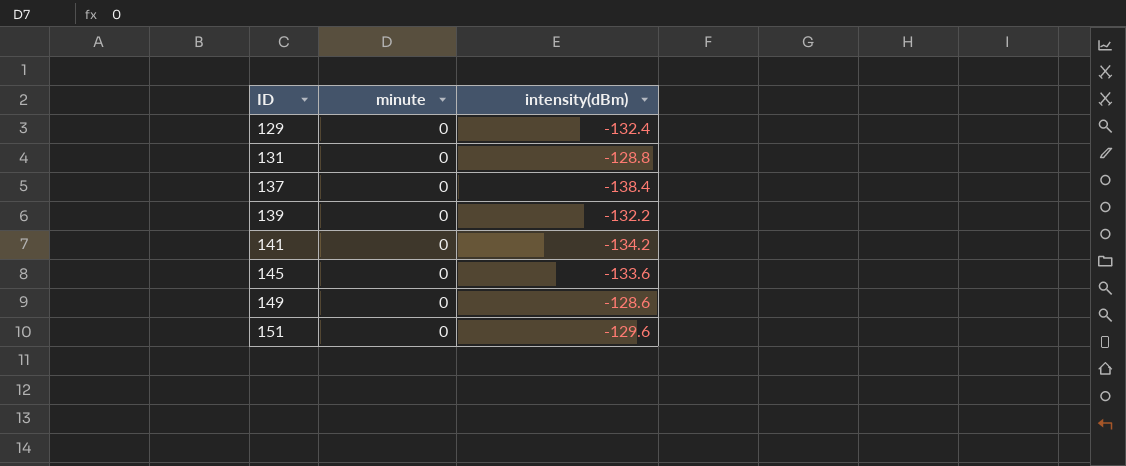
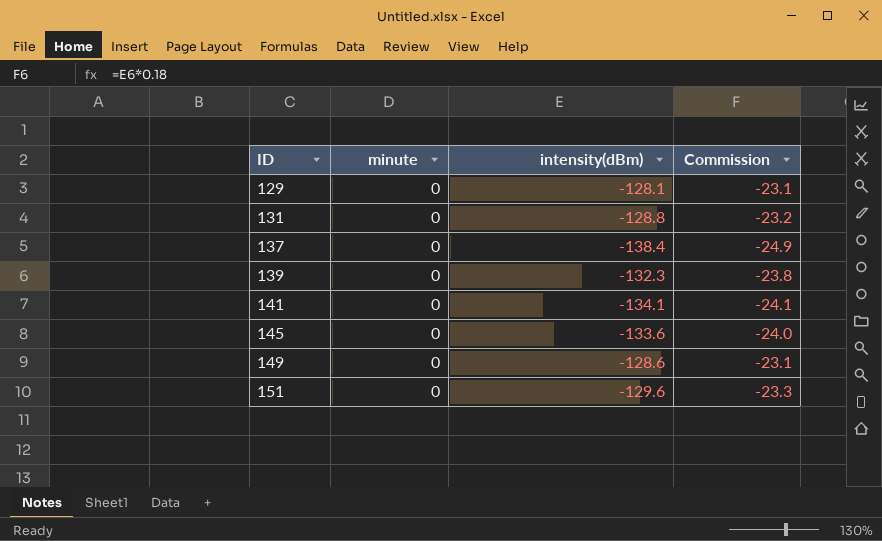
column Commission | formula: none -> [intensity(dBm)] * 0.18
129 | intensity(dBm): -132.4 -> -128.1
139 | intensity(dBm): -132.2 -> -132.3
141 | intensity(dBm): -134.2 -> -134.1

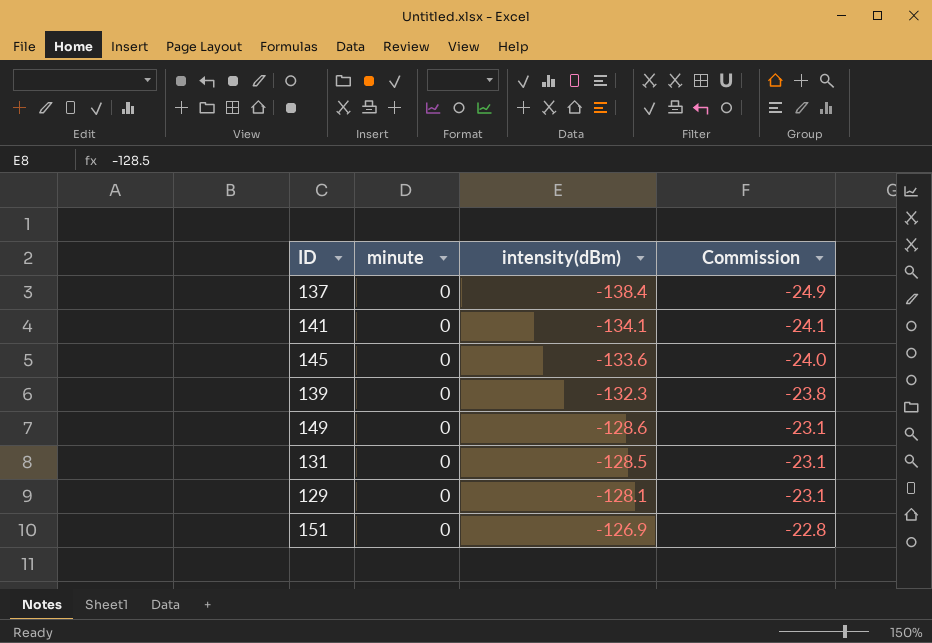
row order: ID ascending -> intensity(dBm) ascending
131 | intensity(dBm): -128.8 -> -128.5
131 | Commission: -23.2 -> -23.1
151 | intensity(dBm): -129.6 -> -126.9
151 | Commission: -23.3 -> -22.8

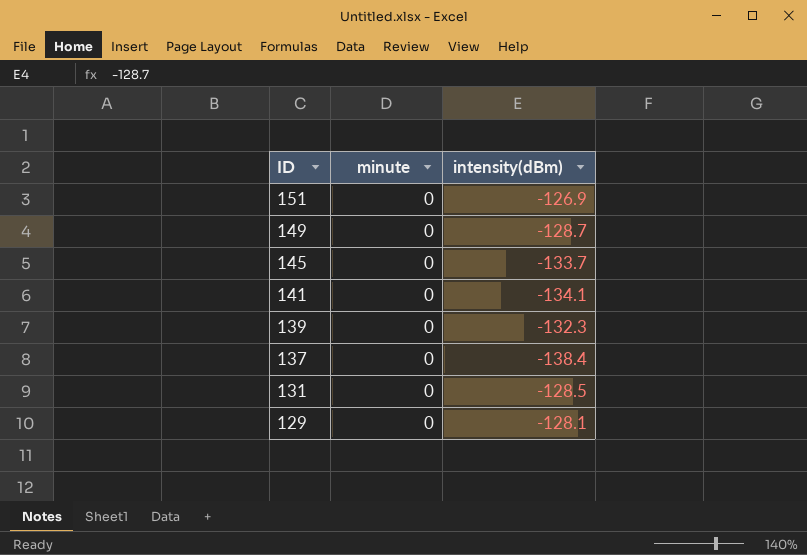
row order: intensity(dBm) ascending -> ID descending
column Commission | formula: [intensity(dBm)] * 0.18 -> none
149 | intensity(dBm): -128.6 -> -128.7
145 | intensity(dBm): -133.6 -> -133.7

